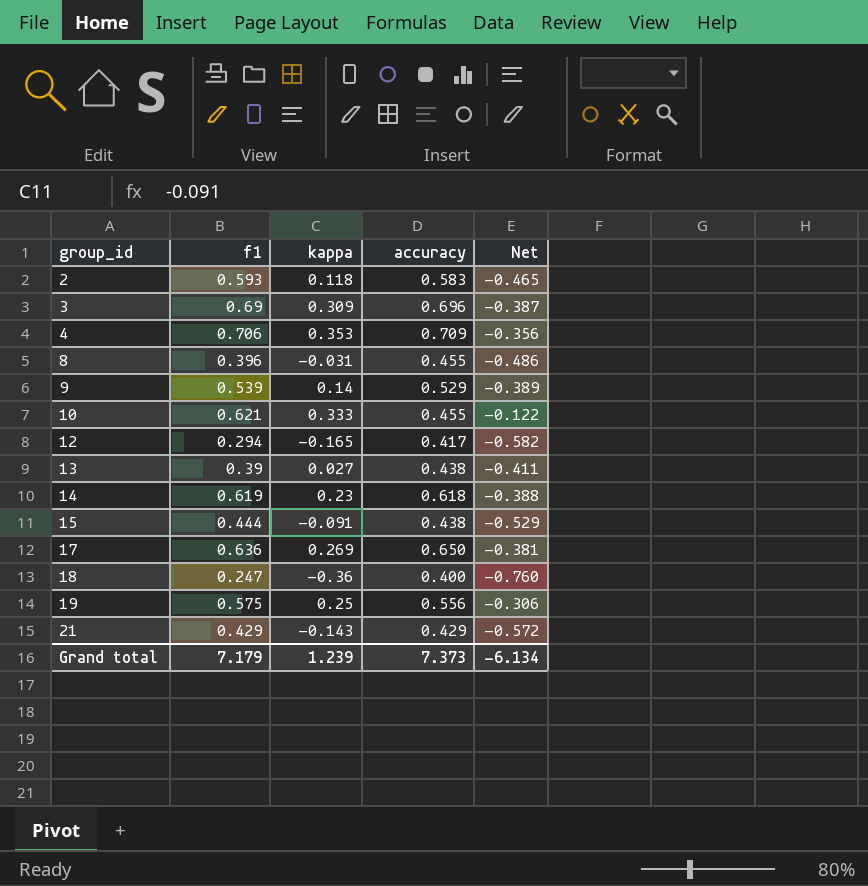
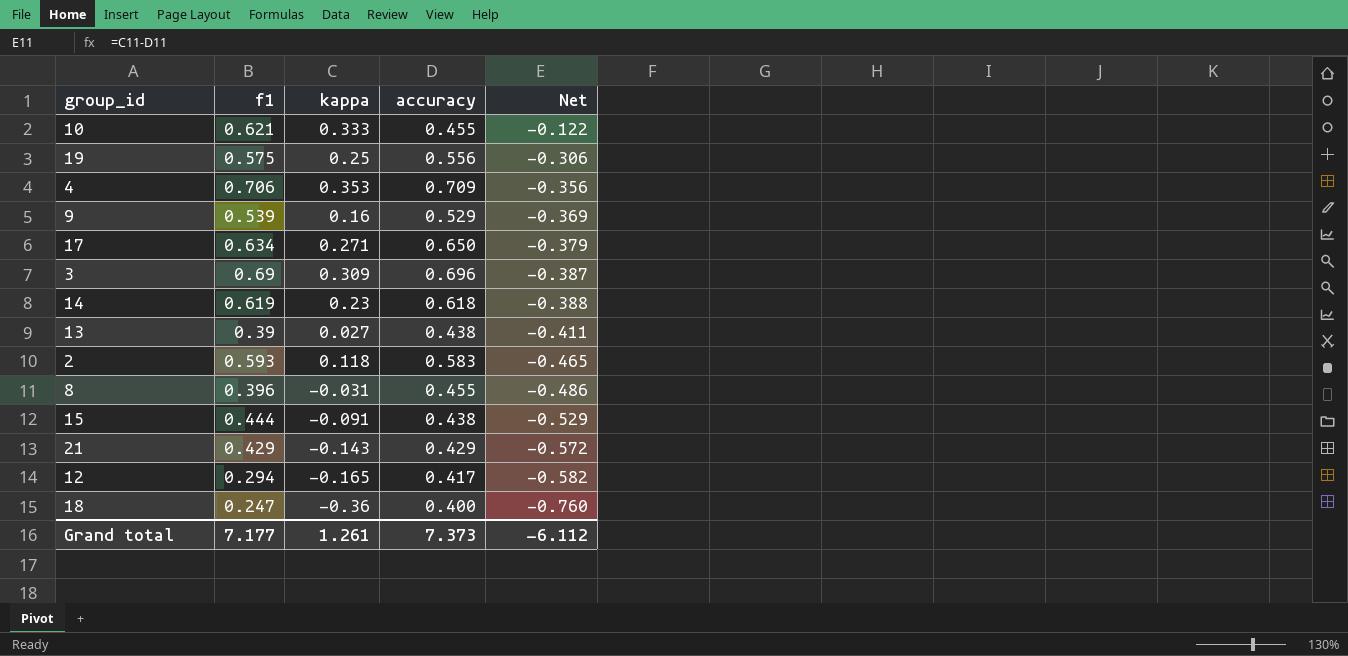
row order: group_id ascending -> Net descending
9 | kappa: 0.14 -> 0.16
9 | Net: -0.389 -> -0.369
17 | f1: 0.636 -> 0.634
17 | kappa: 0.269 -> 0.271
17 | Net: -0.381 -> -0.379
Grand total | f1: 7.179 -> 7.177
Grand total | kappa: 1.239 -> 1.261
Grand total | Net: -6.134 -> -6.112

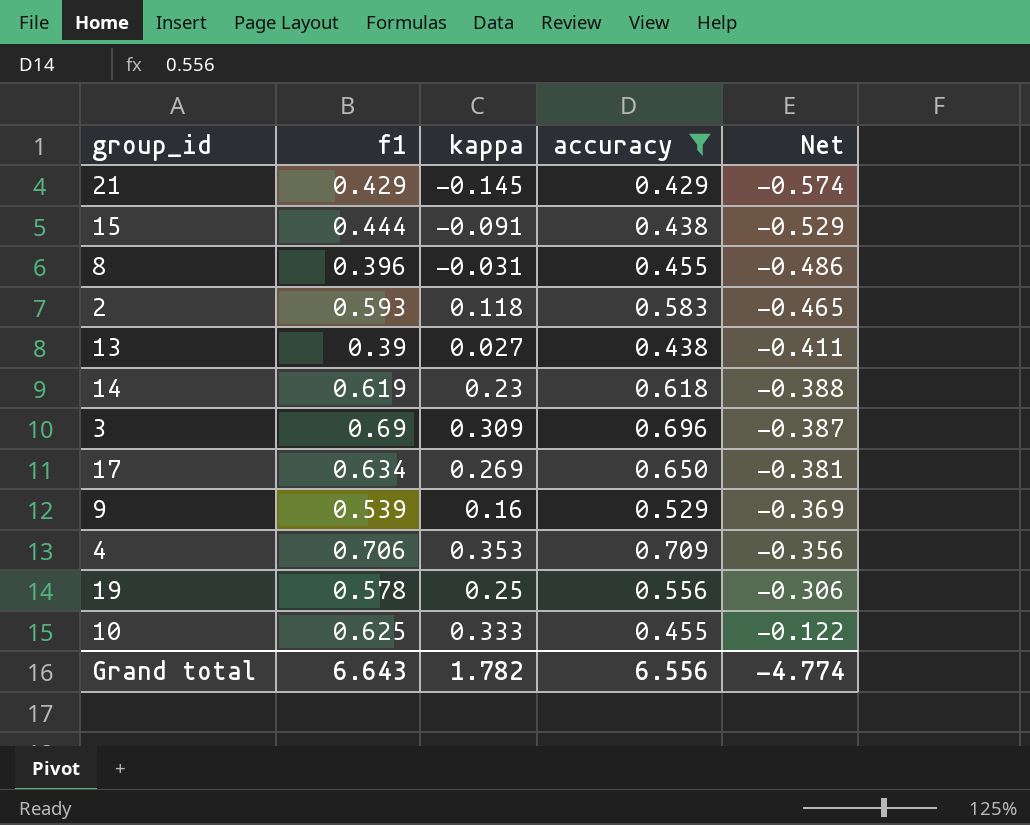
filter: none -> accuracy >= 0.429
row order: Net descending -> Net ascending
21 | kappa: -0.143 -> -0.145
21 | Net: -0.572 -> -0.574
17 | kappa: 0.271 -> 0.269
17 | Net: -0.379 -> -0.381
19 | f1: 0.575 -> 0.578
10 | f1: 0.621 -> 0.625
Grand total | f1: 7.177 -> 6.643
Grand total | kappa: 1.261 -> 1.782
Grand total | accuracy: 7.373 -> 6.556
Grand total | Net: -6.112 -> -4.774

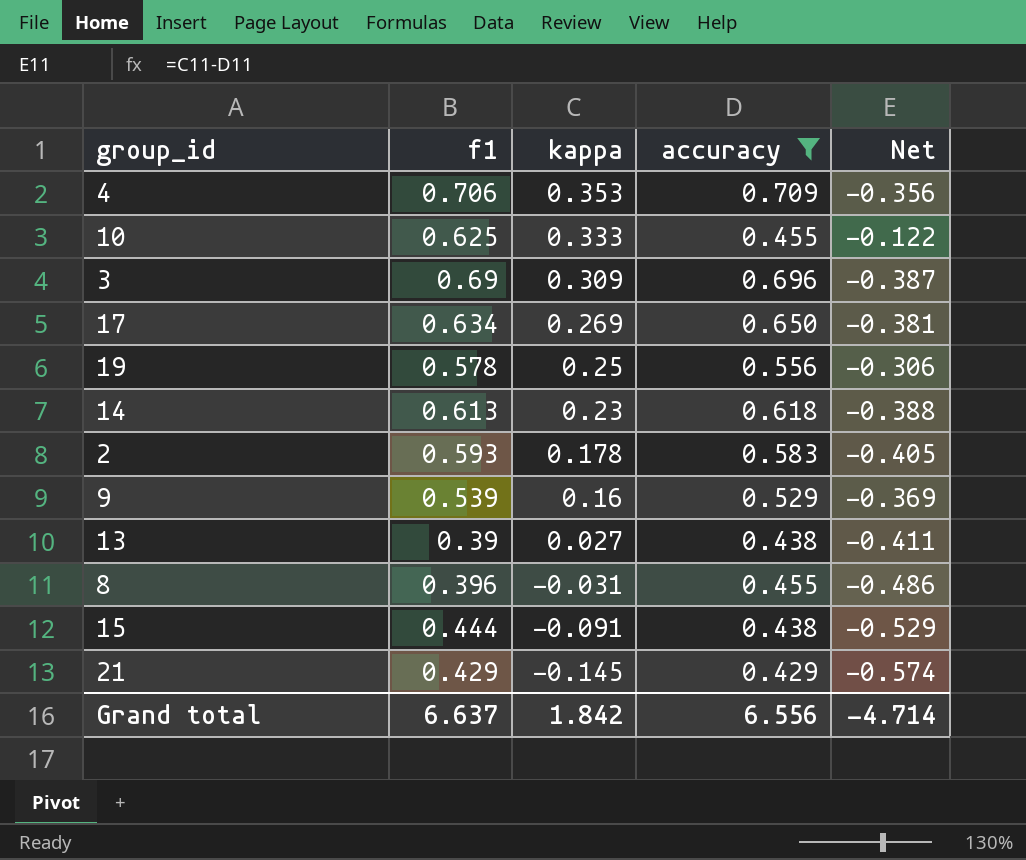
row order: Net ascending -> kappa descending
14 | f1: 0.619 -> 0.613
2 | kappa: 0.118 -> 0.178
2 | Net: -0.465 -> -0.405
Grand total | f1: 6.643 -> 6.637
Grand total | kappa: 1.782 -> 1.842
Grand total | Net: -4.774 -> -4.714

